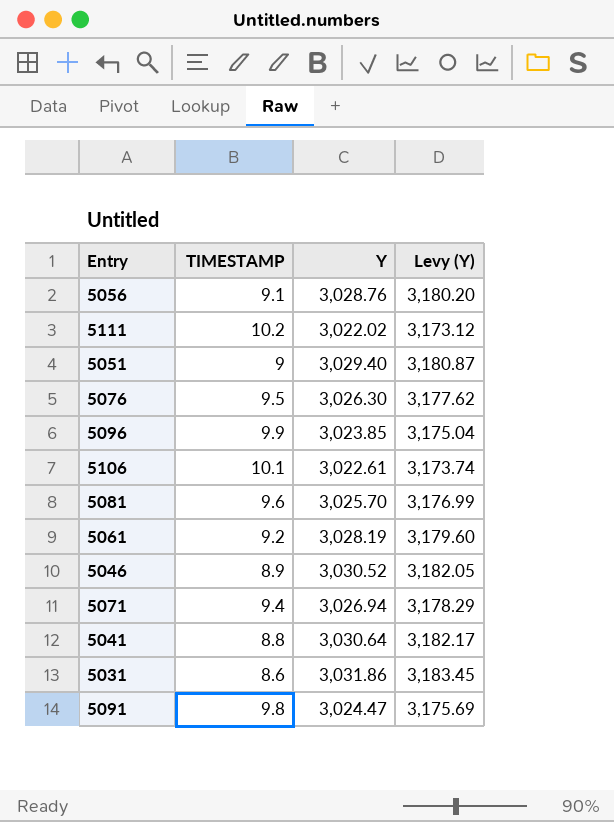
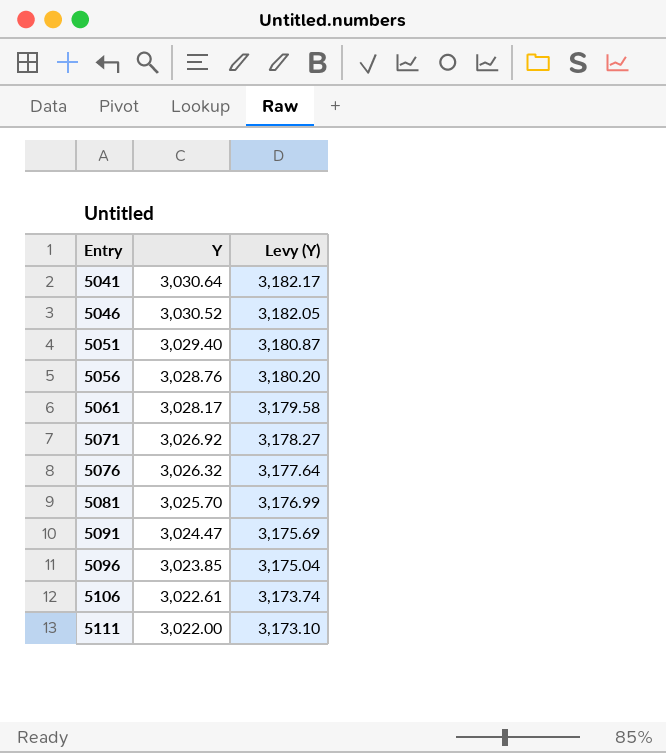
row order: none -> Entry ascending
column TIMESTAMP | position: 2 -> none
row 5031: 8.6 | 3,031.86 | 3,183.45 -> none
5061 | Y: 3,028.19 -> 3,028.17
5061 | Levy (Y): 3,179.60 -> 3,179.58
5071 | Y: 3,026.94 -> 3,026.92
5071 | Levy (Y): 3,178.29 -> 3,178.27
5076 | Y: 3,026.30 -> 3,026.32
5076 | Levy (Y): 3,177.62 -> 3,177.64
5111 | Y: 3,022.02 -> 3,022.00
5111 | Levy (Y): 3,173.12 -> 3,173.10

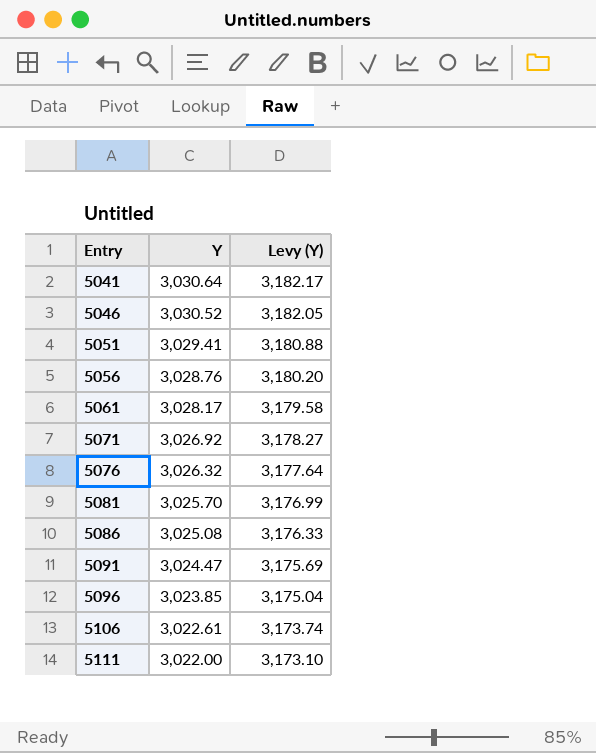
5051 | Y: 3,029.40 -> 3,029.41
5051 | Levy (Y): 3,180.87 -> 3,180.88
row 5086: none -> 3,025.08 | 3,176.33

